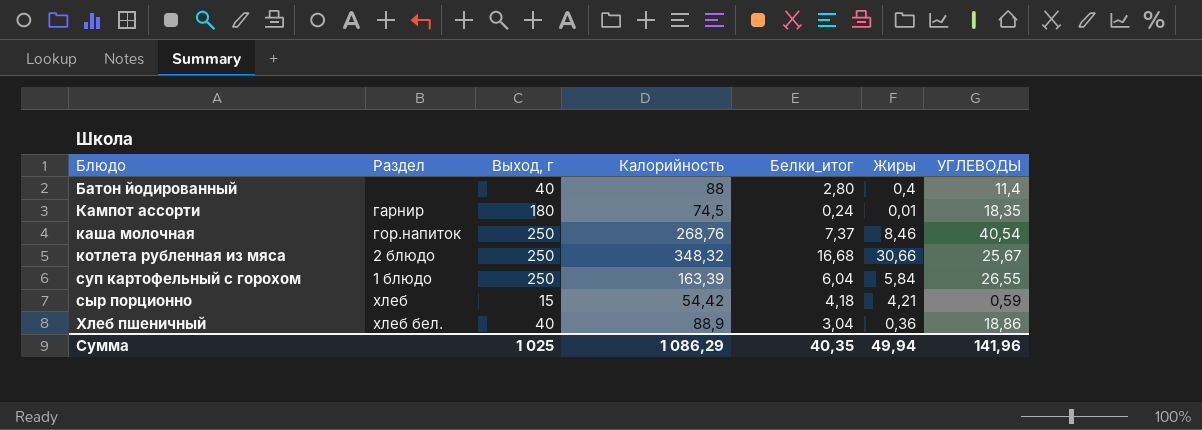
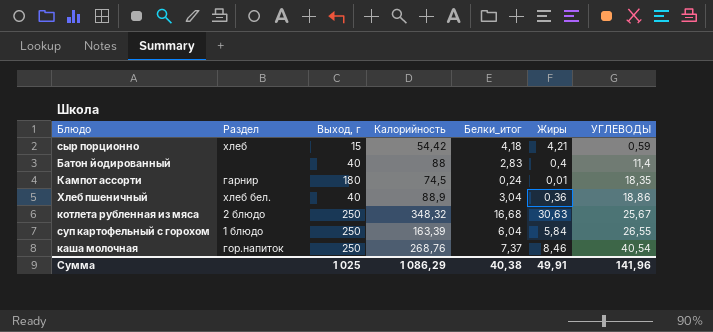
row order: Блюдо ascending -> УГЛЕВОДЫ ascending
Батон йодированный | Белки_итог: 2,80 -> 2,83
котлета рубленная из мяса | Жиры: 30,66 -> 30,63
Сумма | Белки_итог: 40,35 -> 40,38
Сумма | Жиры: 49,94 -> 49,91

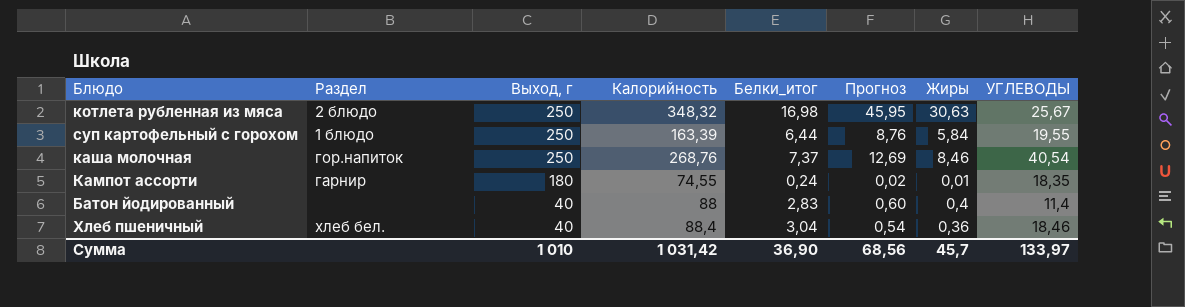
row order: УГЛЕВОДЫ ascending -> Выход, г descending
column Прогноз | formula: none -> [Жиры] * 1,5
row сыр порционно: хлеб | 15 | 54,42 | 4,18 | 4,21 | 0,59 -> none
котлета рубленная из мяса | Белки_итог: 16,68 -> 16,98
суп картофельный с горохом | Белки_итог: 6,04 -> 6,44
суп картофельный с горохом | УГЛЕВОДЫ: 26,55 -> 19,55
Кампот ассорти | Калорийность: 74,5 -> 74,55
Хлеб пшеничный | Калорийность: 88,9 -> 88,4
Хлеб пшеничный | УГЛЕВОДЫ: 18,86 -> 18,46
Сумма | Выход, г: 1 025 -> 1 010
Сумма | Калорийность: 1 086,29 -> 1 031,42
Сумма | Белки_итог: 40,38 -> 36,90
Сумма | Жиры: 49,91 -> 45,7
Сумма | УГЛЕВОДЫ: 141,96 -> 133,97

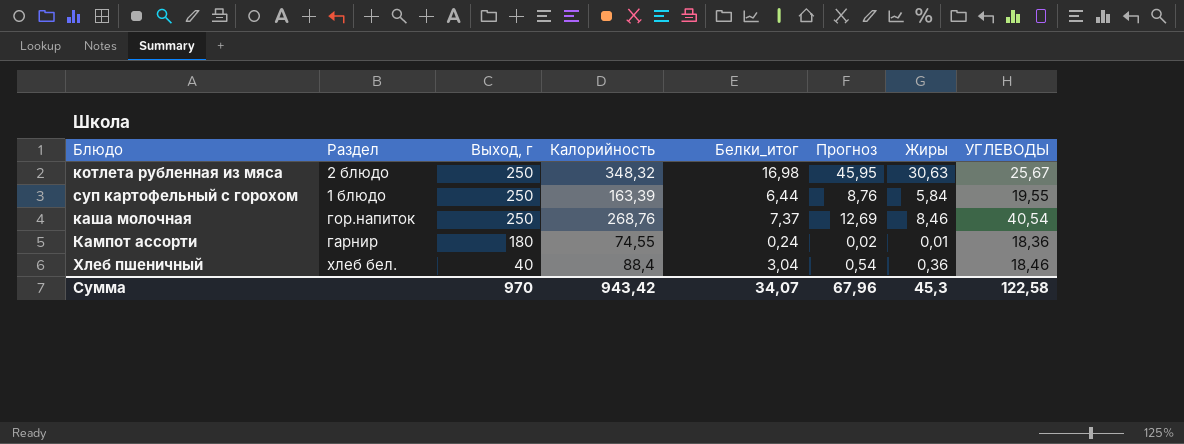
row Батон йодированный: none | 40 | 88 | 2,83 | 0,60 | 0,4 | 11,4 -> none
Кампот ассорти | УГЛЕВОДЫ: 18,35 -> 18,36
Сумма | Выход, г: 1 010 -> 970
Сумма | Калорийность: 1 031,42 -> 943,42
Сумма | Белки_итог: 36,90 -> 34,07
Сумма | Прогноз: 68,56 -> 67,96
Сумма | Жиры: 45,7 -> 45,3
Сумма | УГЛЕВОДЫ: 133,97 -> 122,58

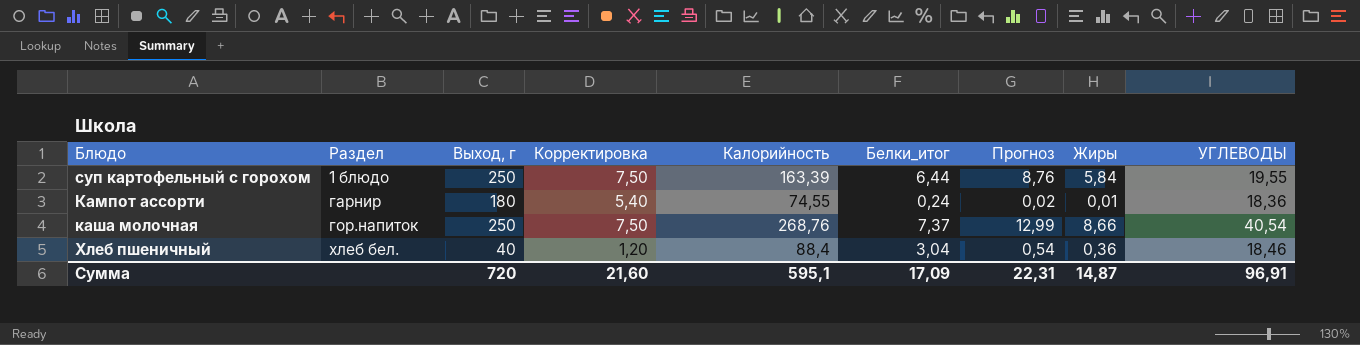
row order: Выход, г descending -> Раздел ascending
column Корректировка | formula: none -> [Выход, г] * 0,03
row котлета рубленная из мяса: 2 блюдо | 250 | 348,32 | 16,98 | 45,95 | 30,63 | 25,67 -> none
каша молочная | Прогноз: 12,69 -> 12,99
каша молочная | Жиры: 8,46 -> 8,66
Сумма | Выход, г: 970 -> 720
Сумма | Калорийность: 943,42 -> 595,1
Сумма | Белки_итог: 34,07 -> 17,09
Сумма | Прогноз: 67,96 -> 22,31
Сумма | Жиры: 45,3 -> 14,87
Сумма | УГЛЕВОДЫ: 122,58 -> 96,91

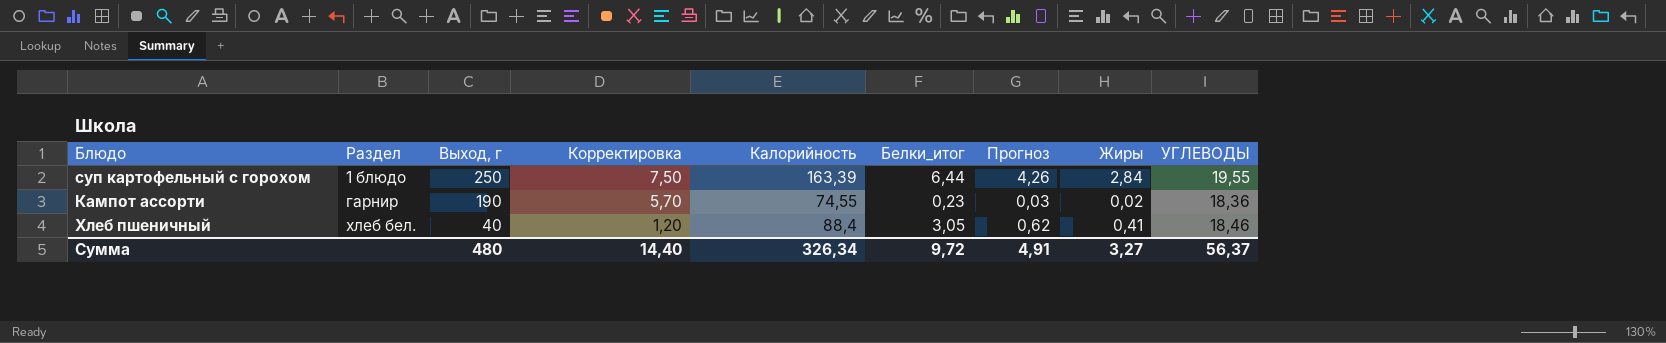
row каша молочная: гор.напиток | 250 | 7,50 | 268,76 | 7,37 | 12,99 | 8,66 | 40,54 -> none
суп картофельный с горохом | Прогноз: 8,76 -> 4,26
суп картофельный с горохом | Жиры: 5,84 -> 2,84
Кампот ассорти | Выход, г: 180 -> 190
Кампот ассорти | Корректировка: 5,40 -> 5,70
Кампот ассорти | Белки_итог: 0,24 -> 0,23
Кампот ассорти | Прогноз: 0,02 -> 0,03
Кампот ассорти | Жиры: 0,01 -> 0,02
Хлеб пшеничный | Белки_итог: 3,04 -> 3,05
Хлеб пшеничный | Прогноз: 0,54 -> 0,62
Хлеб пшеничный | Жиры: 0,36 -> 0,41
Сумма | Выход, г: 720 -> 480
Сумма | Корректировка: 21,60 -> 14,40
Сумма | Калорийность: 595,1 -> 326,34
Сумма | Белки_итог: 17,09 -> 9,72
Сумма | Прогноз: 22,31 -> 4,91
Сумма | Жиры: 14,87 -> 3,27
Сумма | УГЛЕВОДЫ: 96,91 -> 56,37

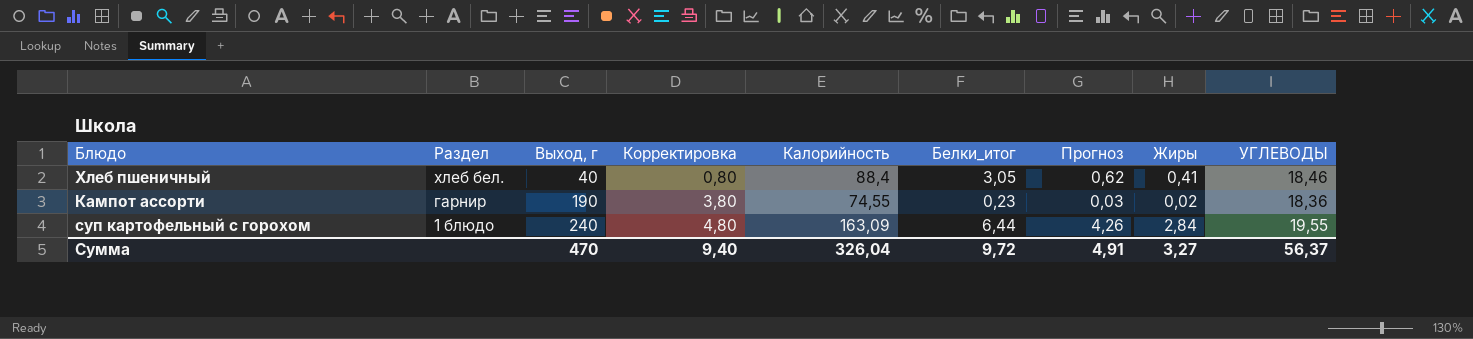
row order: Раздел ascending -> Раздел descending
column Корректировка | formula: [Выход, г] * 0,03 -> [Выход, г] * 0,02
суп картофельный с горохом | Выход, г: 250 -> 240
суп картофельный с горохом | Калорийность: 163,39 -> 163,09
Сумма | Выход, г: 480 -> 470
Сумма | Корректировка: 14,40 -> 9,40
Сумма | Калорийность: 326,34 -> 326,04

